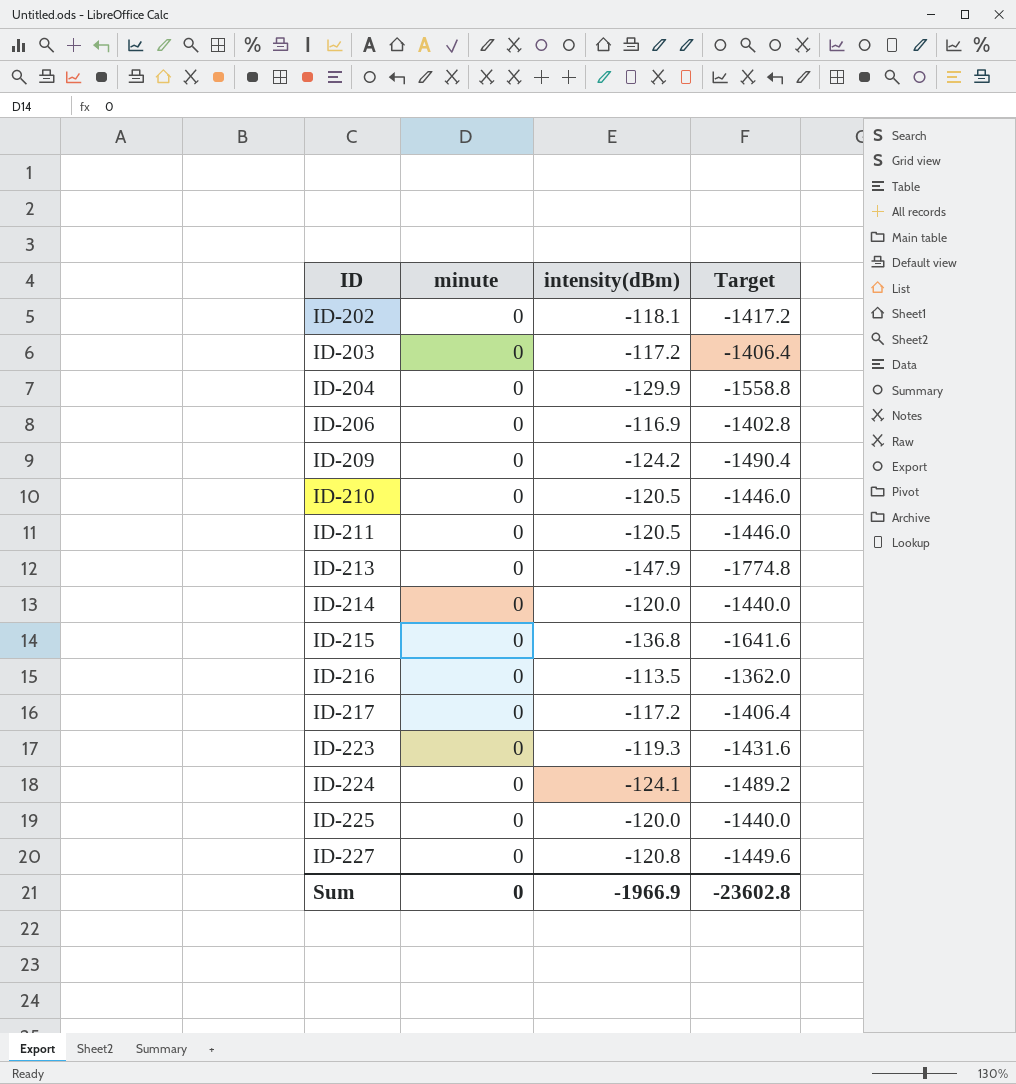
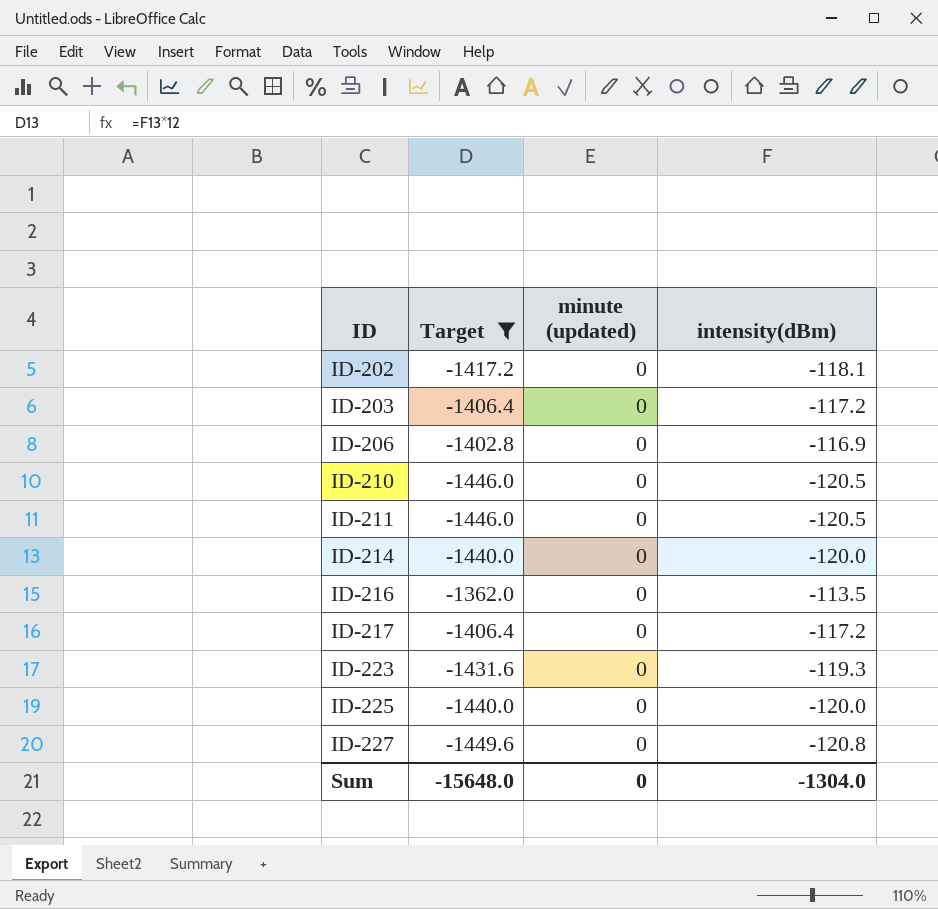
filter: none -> Target >= -1449.6
column Target | position: 4 -> 2
column name: minute -> minute (updated)
Sum | Target: -23602.8 -> -15648.0
Sum | intensity(dBm): -1966.9 -> -1304.0

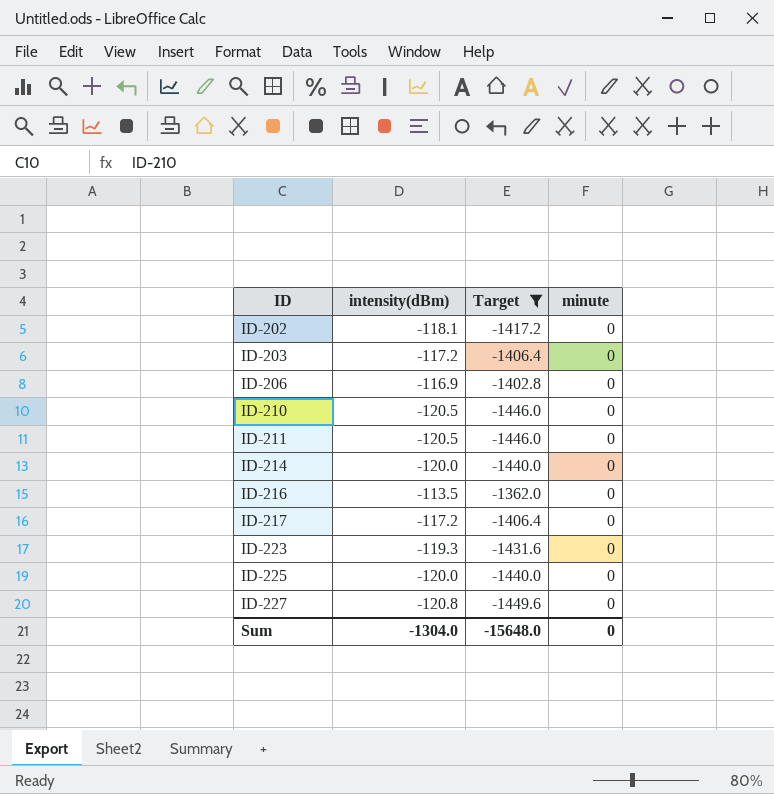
column intensity(dBm) | position: 4 -> 2
column name: minute (updated) -> minute

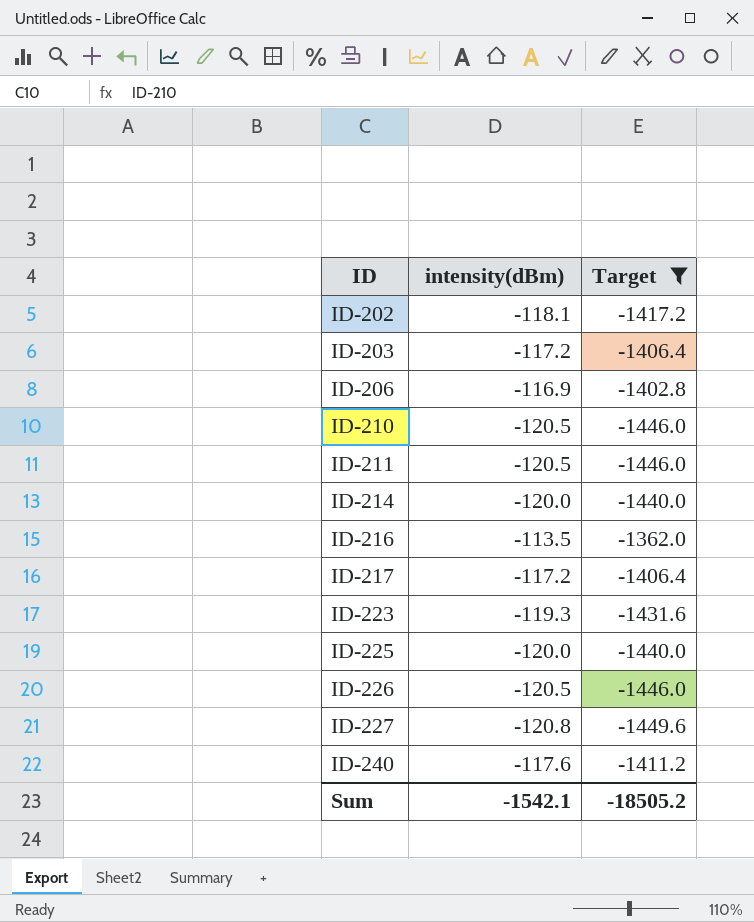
column minute | position: 4 -> none
row ID-226: none -> -120.5 | -1446.0
row ID-240: none -> -117.6 | -1411.2
Sum | intensity(dBm): -1304.0 -> -1542.1
Sum | Target: -15648.0 -> -18505.2

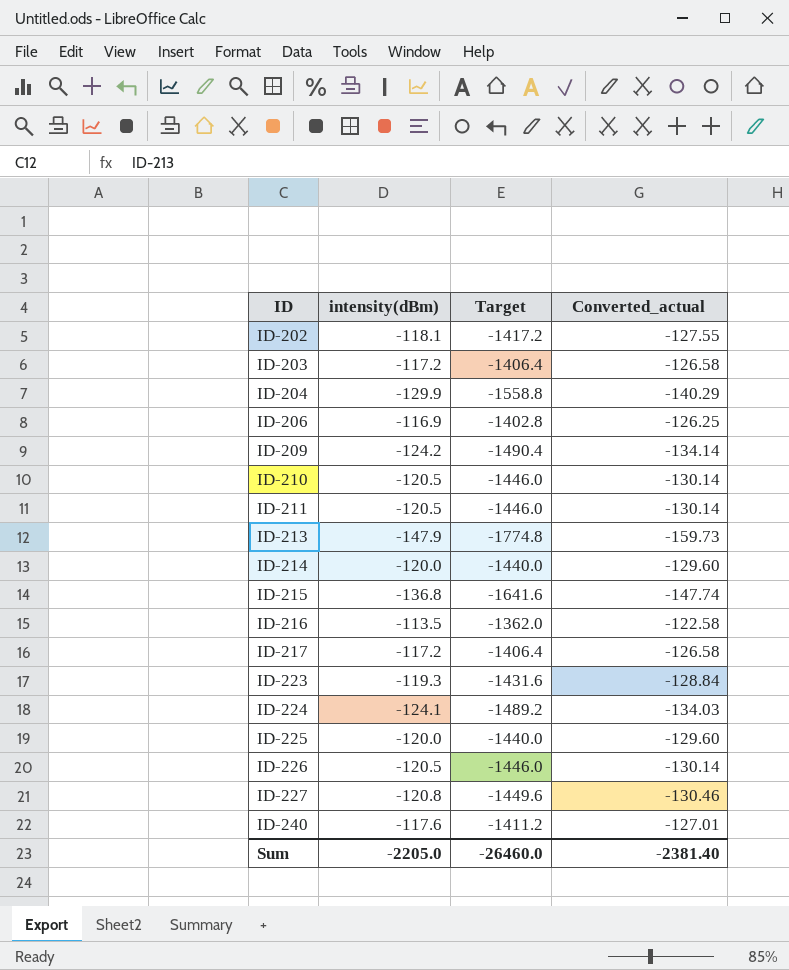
filter: Target >= -1449.6 -> none
column Converted_actual | formula: none -> [intensity(dBm)] * 1.08
Sum | intensity(dBm): -1542.1 -> -2205.0
Sum | Target: -18505.2 -> -26460.0

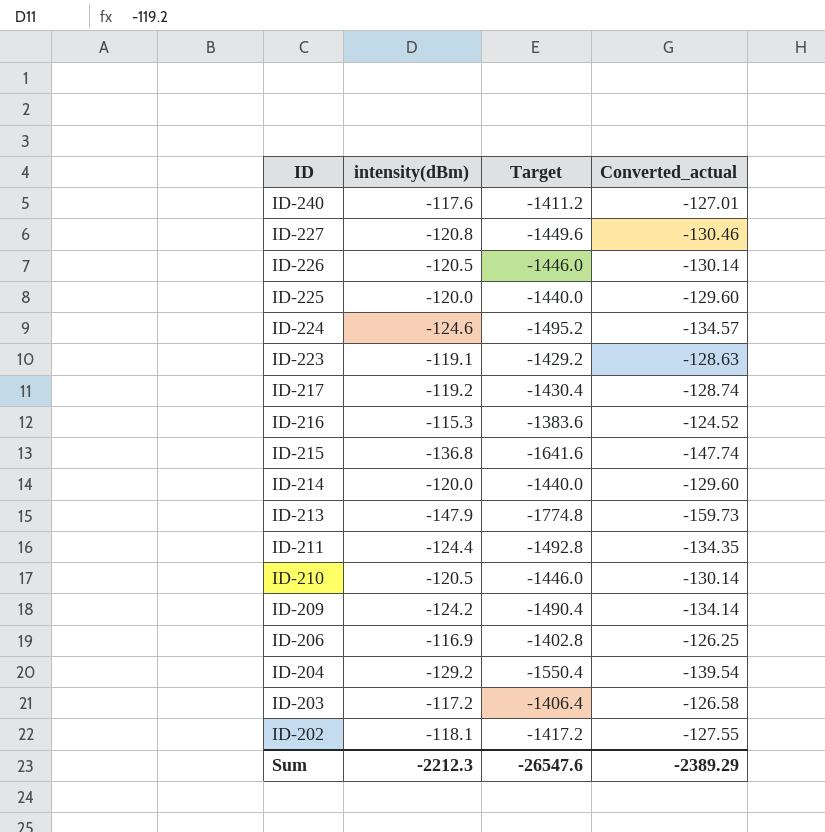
row order: ID ascending -> ID descending
ID-224 | intensity(dBm): -124.1 -> -124.6
ID-224 | Target: -1489.2 -> -1495.2
ID-224 | Converted_actual: -134.03 -> -134.57
ID-223 | intensity(dBm): -119.3 -> -119.1
ID-223 | Target: -1431.6 -> -1429.2
ID-223 | Converted_actual: -128.84 -> -128.63
ID-217 | intensity(dBm): -117.2 -> -119.2
ID-217 | Target: -1406.4 -> -1430.4
ID-217 | Converted_actual: -126.58 -> -128.74
ID-216 | intensity(dBm): -113.5 -> -115.3
ID-216 | Target: -1362.0 -> -1383.6
ID-216 | Converted_actual: -122.58 -> -124.52
ID-211 | intensity(dBm): -120.5 -> -124.4
ID-211 | Target: -1446.0 -> -1492.8
ID-211 | Converted_actual: -130.14 -> -134.35
ID-204 | intensity(dBm): -129.9 -> -129.2
ID-204 | Target: -1558.8 -> -1550.4
ID-204 | Converted_actual: -140.29 -> -139.54
Sum | intensity(dBm): -2205.0 -> -2212.3
Sum | Target: -26460.0 -> -26547.6
Sum | Converted_actual: -2381.40 -> -2389.29

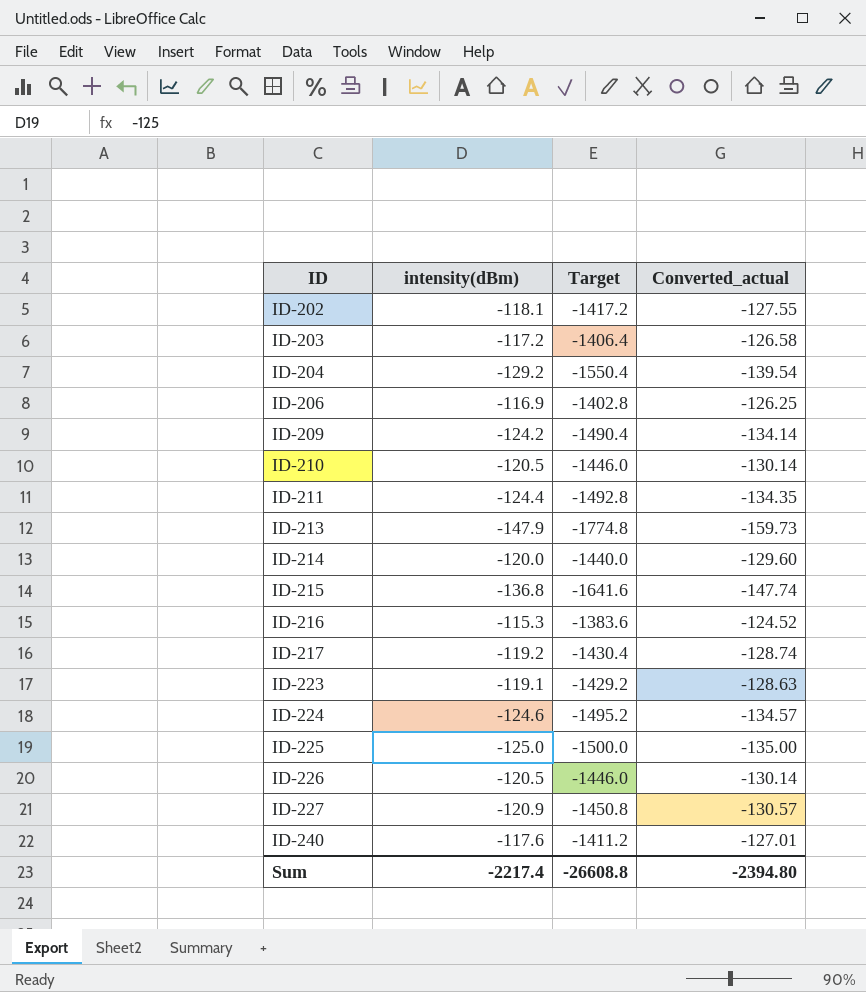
row order: ID descending -> ID ascending
ID-225 | intensity(dBm): -120.0 -> -125.0
ID-225 | Target: -1440.0 -> -1500.0
ID-225 | Converted_actual: -129.60 -> -135.00
ID-227 | intensity(dBm): -120.8 -> -120.9
ID-227 | Target: -1449.6 -> -1450.8
ID-227 | Converted_actual: -130.46 -> -130.57
Sum | intensity(dBm): -2212.3 -> -2217.4
Sum | Target: -26547.6 -> -26608.8
Sum | Converted_actual: -2389.29 -> -2394.80

